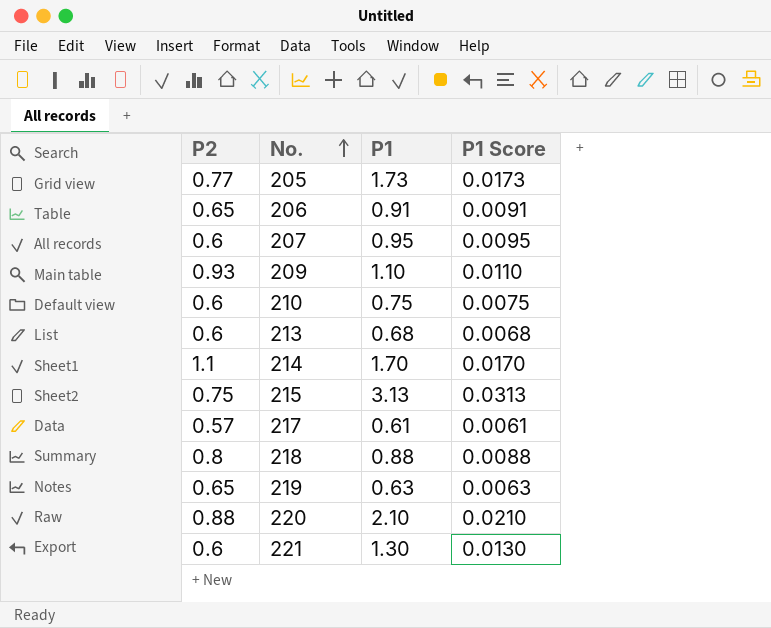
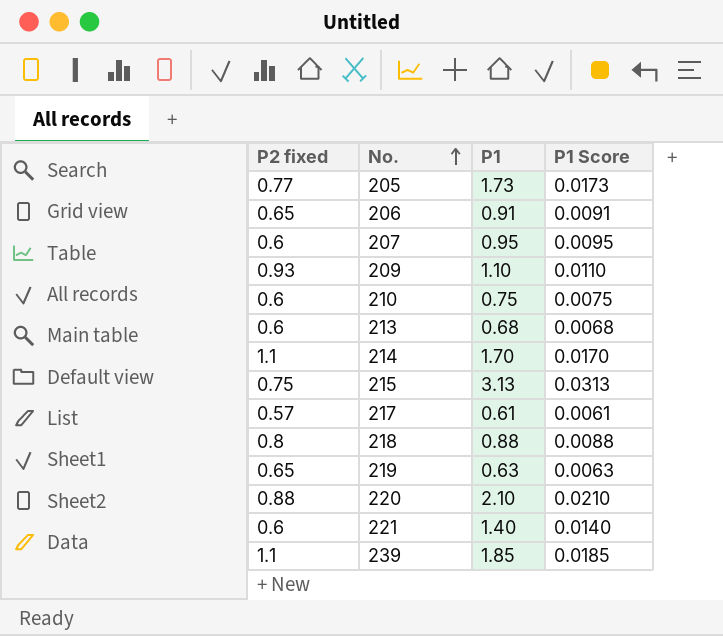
column name: P2 -> P2 fixed
221 | P1: 1.30 -> 1.40
221 | P1 Score: 0.0130 -> 0.0140
row 239: none -> 1.1 | 1.85 | 0.0185

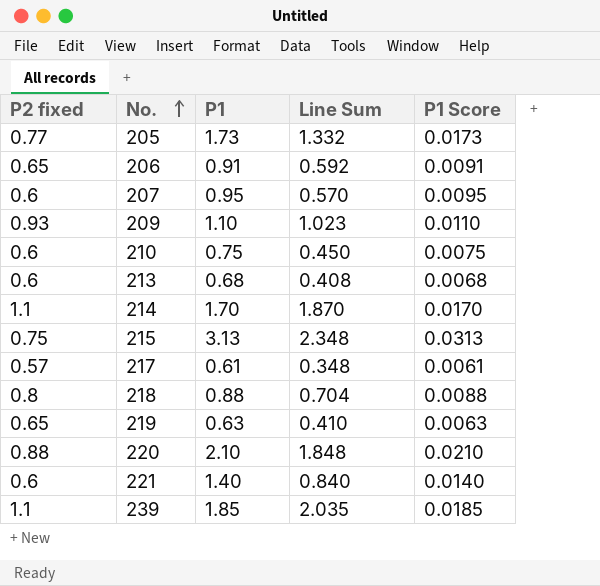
column Line Sum | formula: none -> [P2 fixed] * [P1]

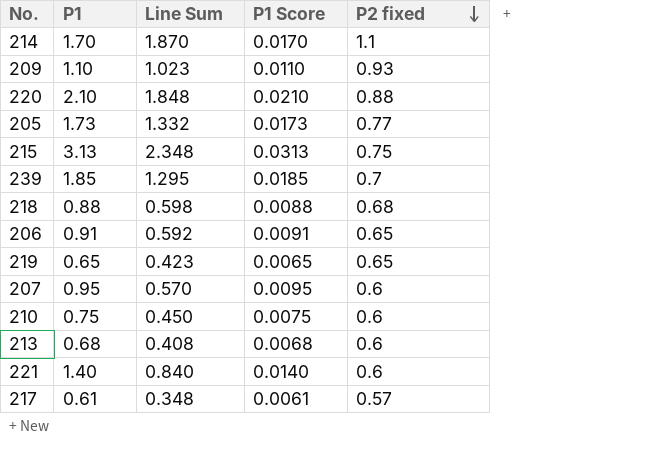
row order: No. ascending -> P2 fixed descending
column P2 fixed | position: 1 -> 5
239 | Line Sum: 2.035 -> 1.295
239 | P2 fixed: 1.1 -> 0.7
218 | Line Sum: 0.704 -> 0.598
218 | P2 fixed: 0.8 -> 0.68
219 | P1: 0.63 -> 0.65
219 | Line Sum: 0.410 -> 0.423
219 | P1 Score: 0.0063 -> 0.0065

